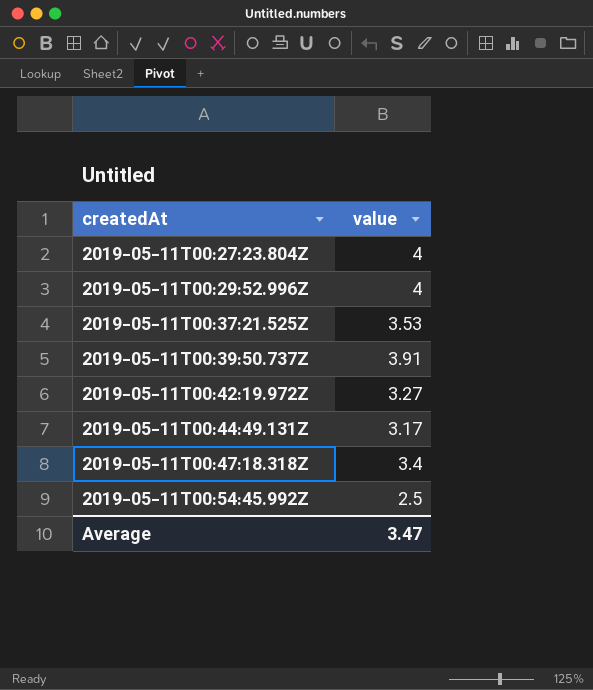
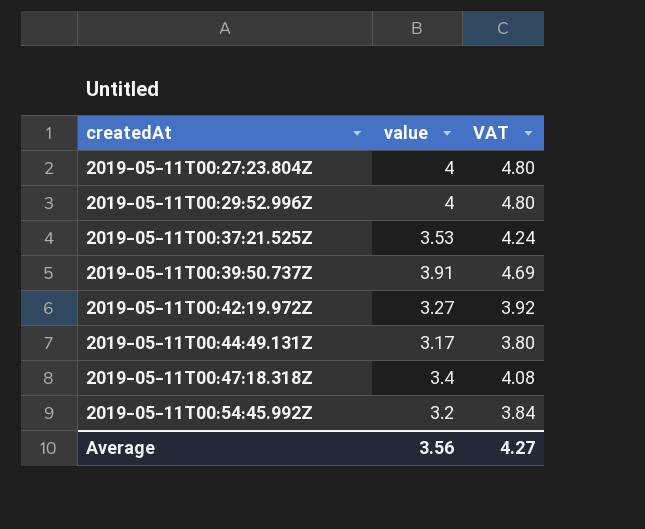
column VAT | formula: none -> [value] * 1.2
2019-05-11T00:54:45.992Z | value: 2.5 -> 3.2
Average | value: 3.47 -> 3.56

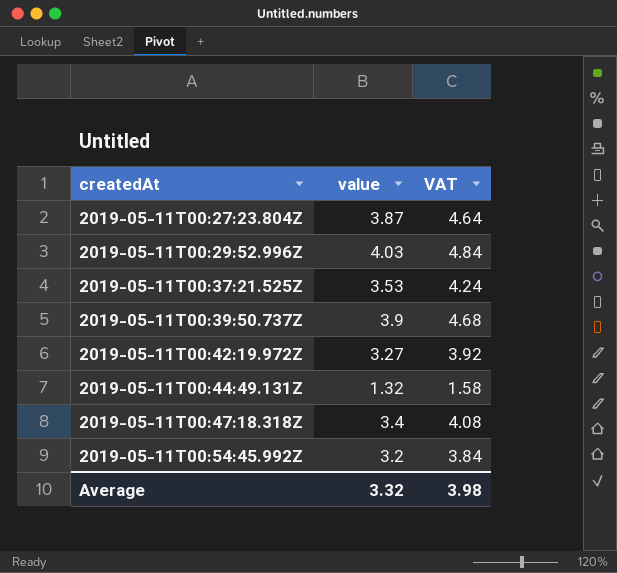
2019-05-11T00:27:23.804Z | value: 4 -> 3.87
2019-05-11T00:27:23.804Z | VAT: 4.80 -> 4.64
2019-05-11T00:29:52.996Z | value: 4 -> 4.03
2019-05-11T00:29:52.996Z | VAT: 4.80 -> 4.84
2019-05-11T00:39:50.737Z | value: 3.91 -> 3.9
2019-05-11T00:39:50.737Z | VAT: 4.69 -> 4.68
2019-05-11T00:44:49.131Z | value: 3.17 -> 1.32
2019-05-11T00:44:49.131Z | VAT: 3.80 -> 1.58
Average | value: 3.56 -> 3.32
Average | VAT: 4.27 -> 3.98

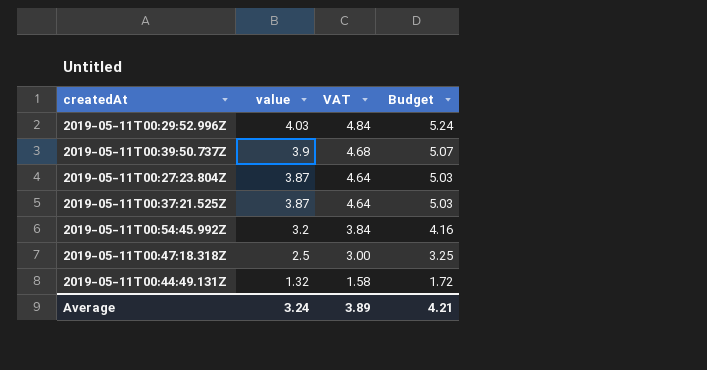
row order: createdAt ascending -> value descending
column Budget | formula: none -> [value] * 1.3
row 2019-05-11T00:42:19.972Z: 3.27 | 3.92 -> none
2019-05-11T00:37:21.525Z | value: 3.53 -> 3.87
2019-05-11T00:37:21.525Z | VAT: 4.24 -> 4.64
2019-05-11T00:47:18.318Z | value: 3.4 -> 2.5
2019-05-11T00:47:18.318Z | VAT: 4.08 -> 3.00
Average | value: 3.32 -> 3.24
Average | VAT: 3.98 -> 3.89

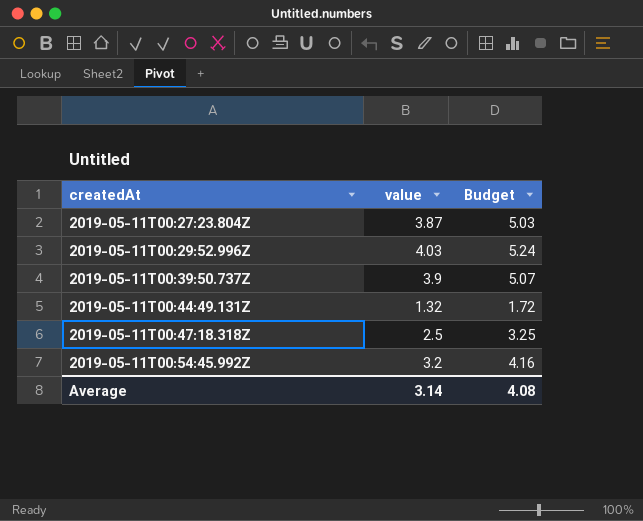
row order: value descending -> createdAt ascending
column VAT | formula: [value] * 1.2 -> none
row 2019-05-11T00:37:21.525Z: 3.87 | 4.64 | 5.03 -> none
Average | value: 3.24 -> 3.14
Average | Budget: 4.21 -> 4.08

